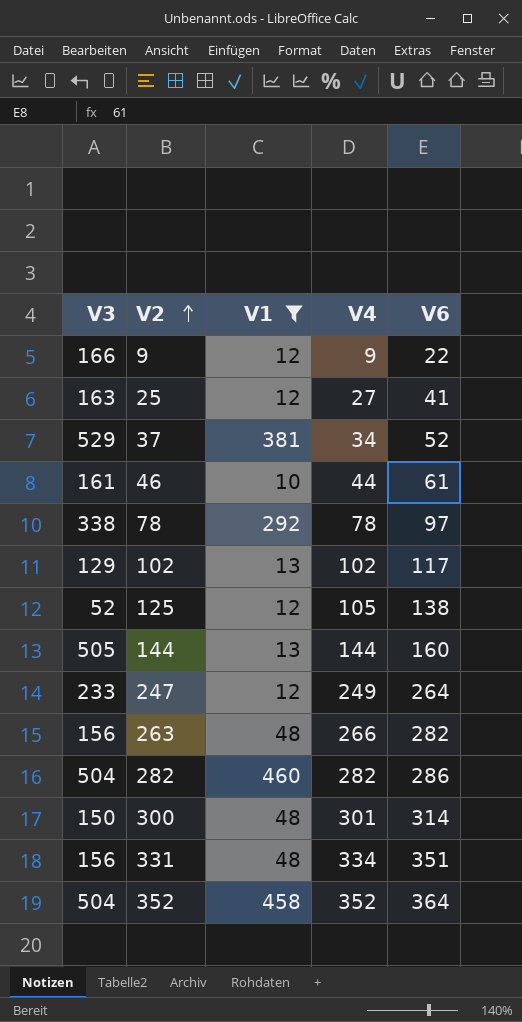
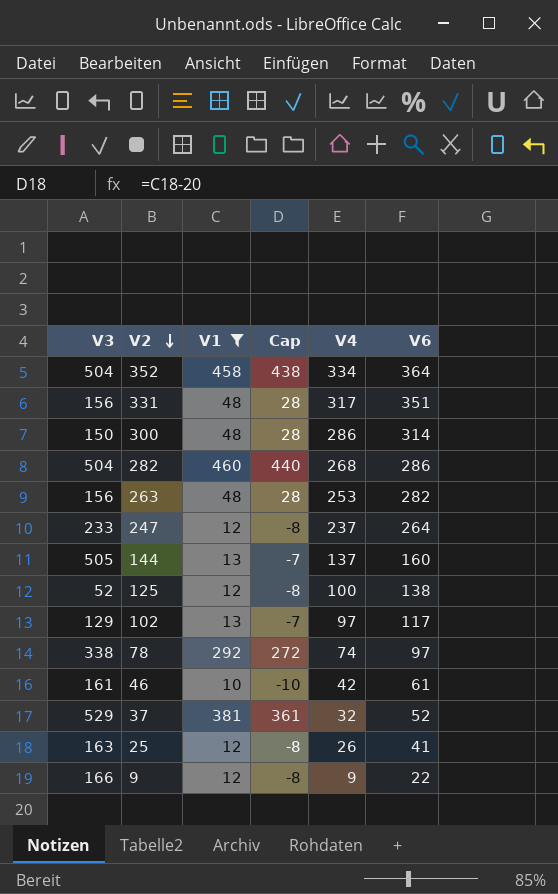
row order: V2 ascending -> V2 descending
column Cap | formula: none -> [V1] - 20
352 | V4: 352 -> 334
331 | V4: 334 -> 317
300 | V4: 301 -> 286
282 | V4: 282 -> 268
263 | V4: 266 -> 253
247 | V4: 249 -> 237
144 | V4: 144 -> 137
125 | V4: 105 -> 100
102 | V4: 102 -> 97
78 | V4: 78 -> 74
46 | V4: 44 -> 42
37 | V4: 34 -> 32
25 | V4: 27 -> 26

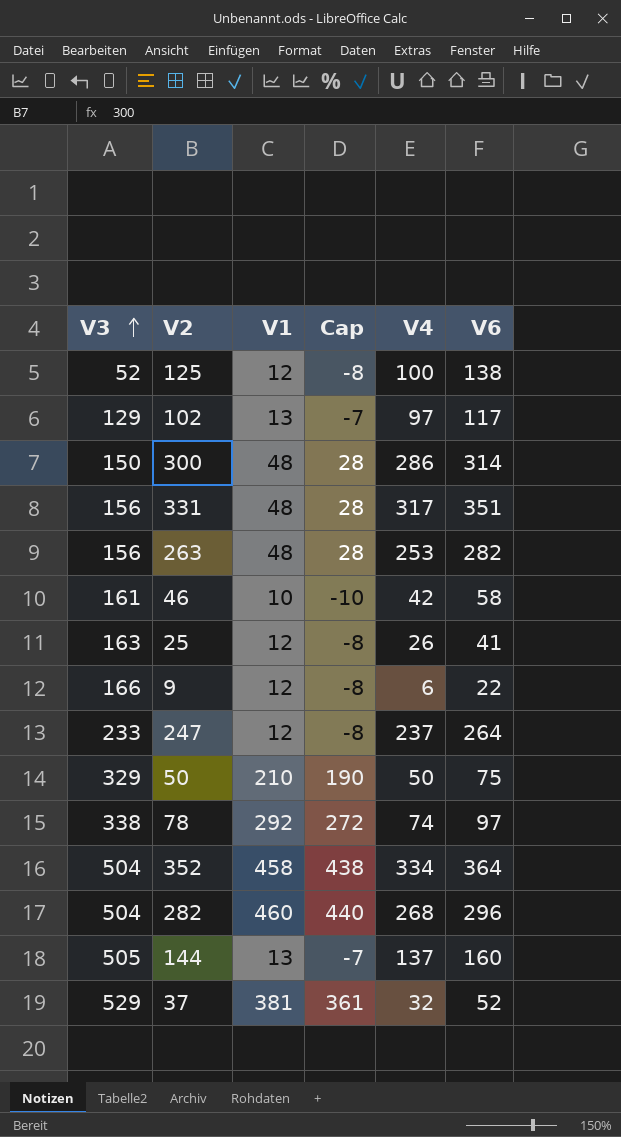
filter: V1 != 210 -> none
row order: V2 descending -> V3 ascending
46 | V6: 61 -> 58
9 | V4: 9 -> 6
282 | V6: 286 -> 296

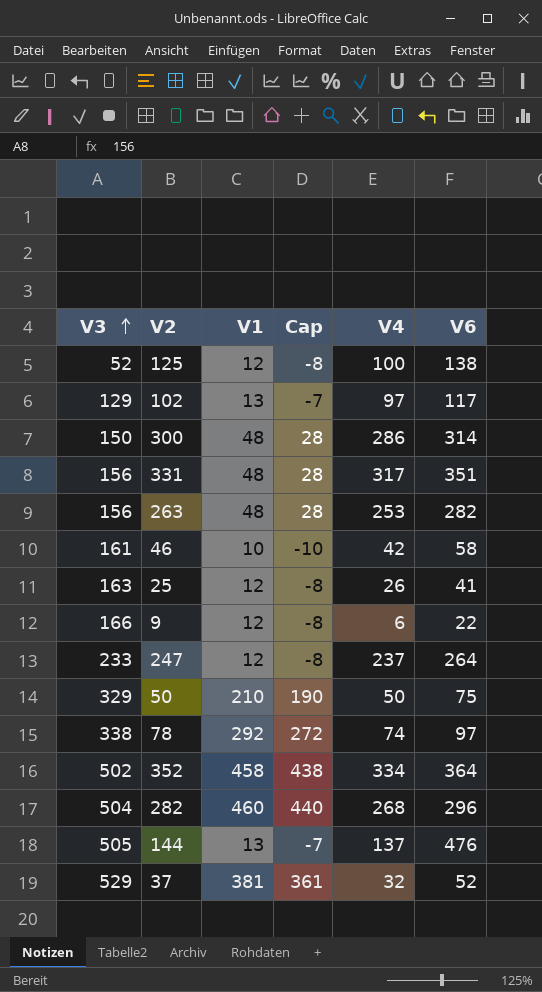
352 | V3: 504 -> 502
144 | V6: 160 -> 476

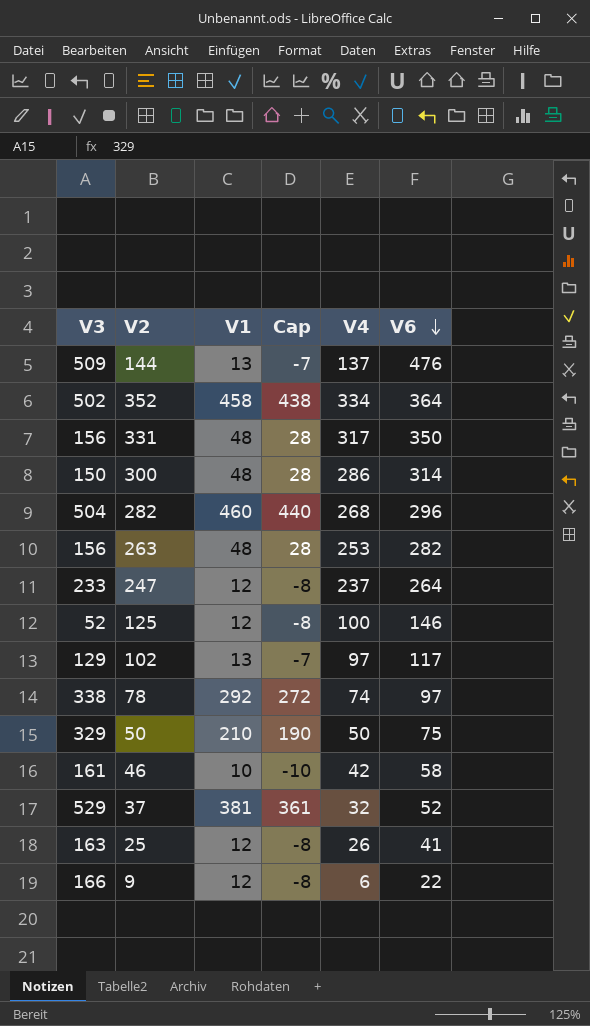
row order: V3 ascending -> V6 descending
144 | V3: 505 -> 509
331 | V6: 351 -> 350
125 | V6: 138 -> 146

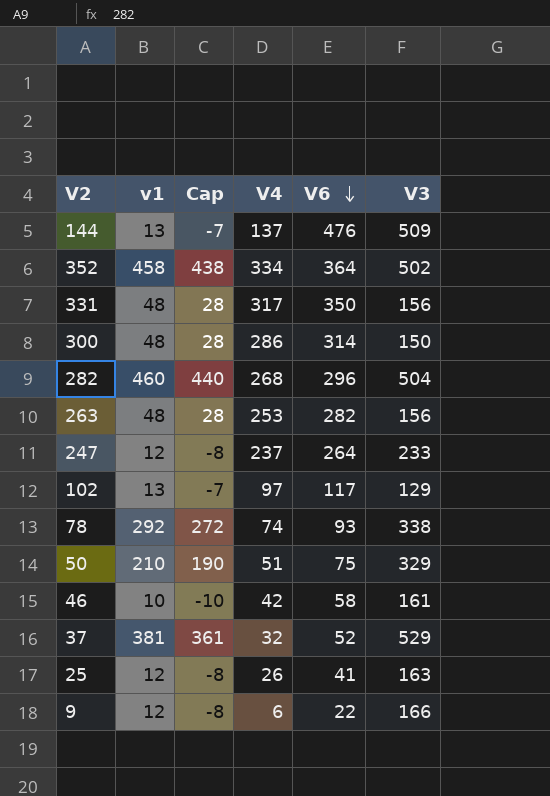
column name: V1 -> v1
column V3 | position: 1 -> 6
row 125: 52 | 12 | -8 | 100 | 146 -> none
78 | V6: 97 -> 93
50 | V4: 50 -> 51

